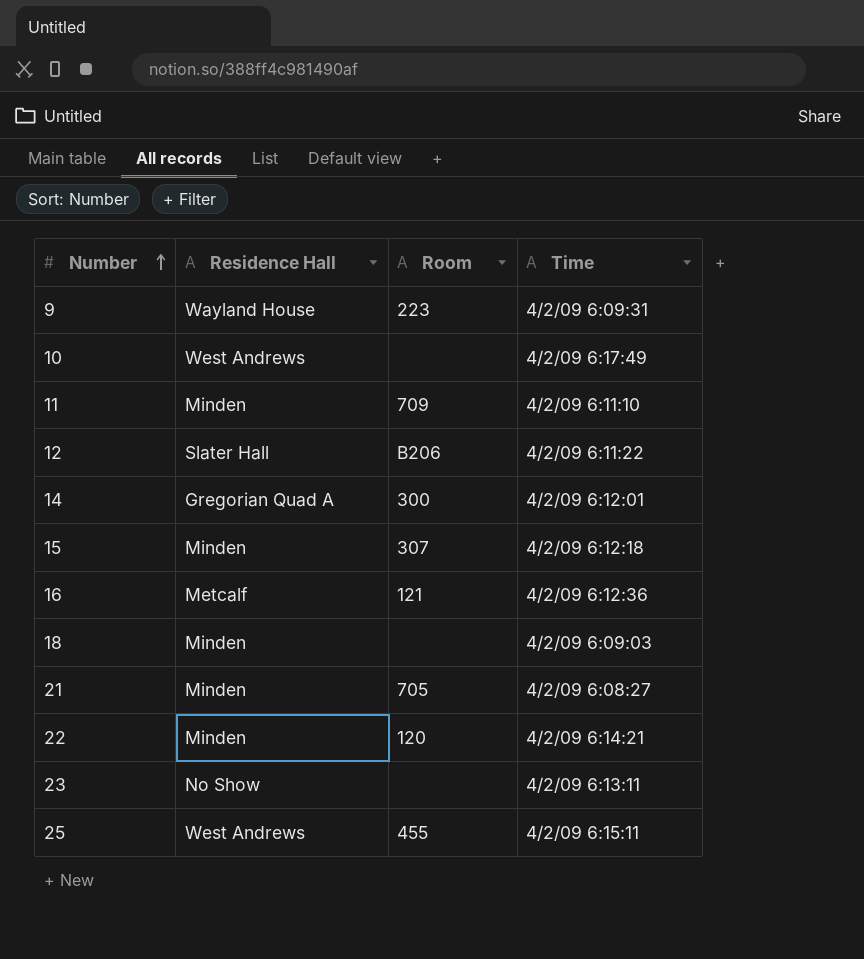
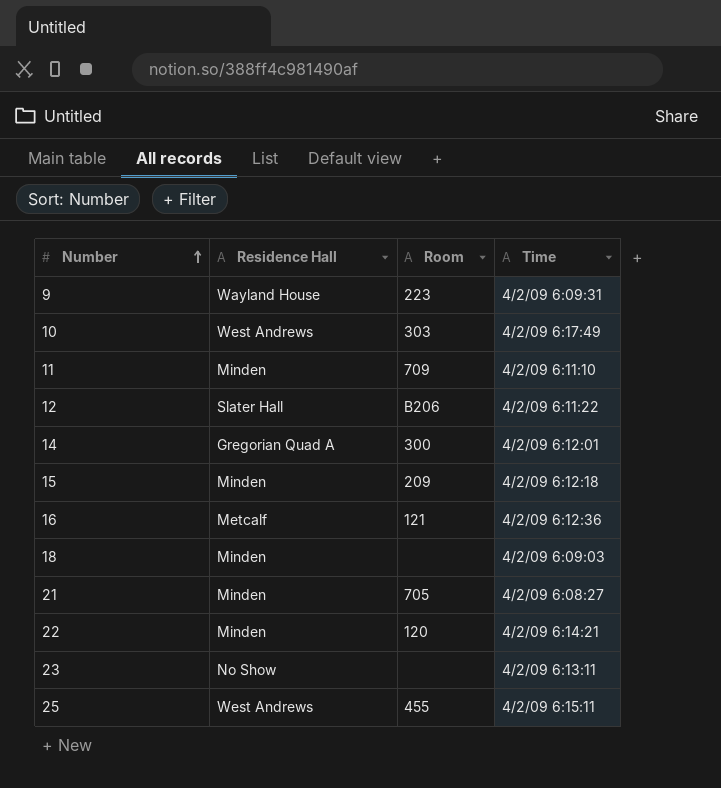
10 | Room: none -> 303
15 | Room: 307 -> 209

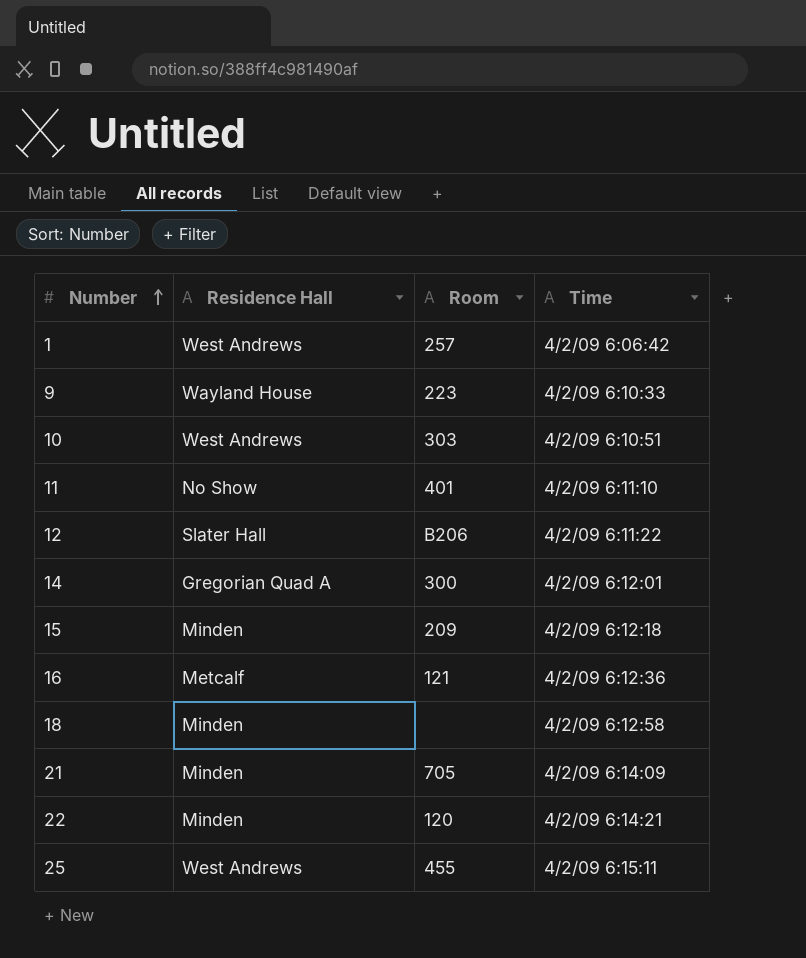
row 23: No Show | none | 4/2/09 6:13:11 -> none
row 1: none -> West Andrews | 257 | 4/2/09 6:06:42
9 | Time: 4/2/09 6:09:31 -> 4/2/09 6:10:33
10 | Time: 4/2/09 6:17:49 -> 4/2/09 6:10:51
11 | Residence Hall: Minden -> No Show
11 | Room: 709 -> 401
18 | Time: 4/2/09 6:09:03 -> 4/2/09 6:12:58
21 | Time: 4/2/09 6:08:27 -> 4/2/09 6:14:09

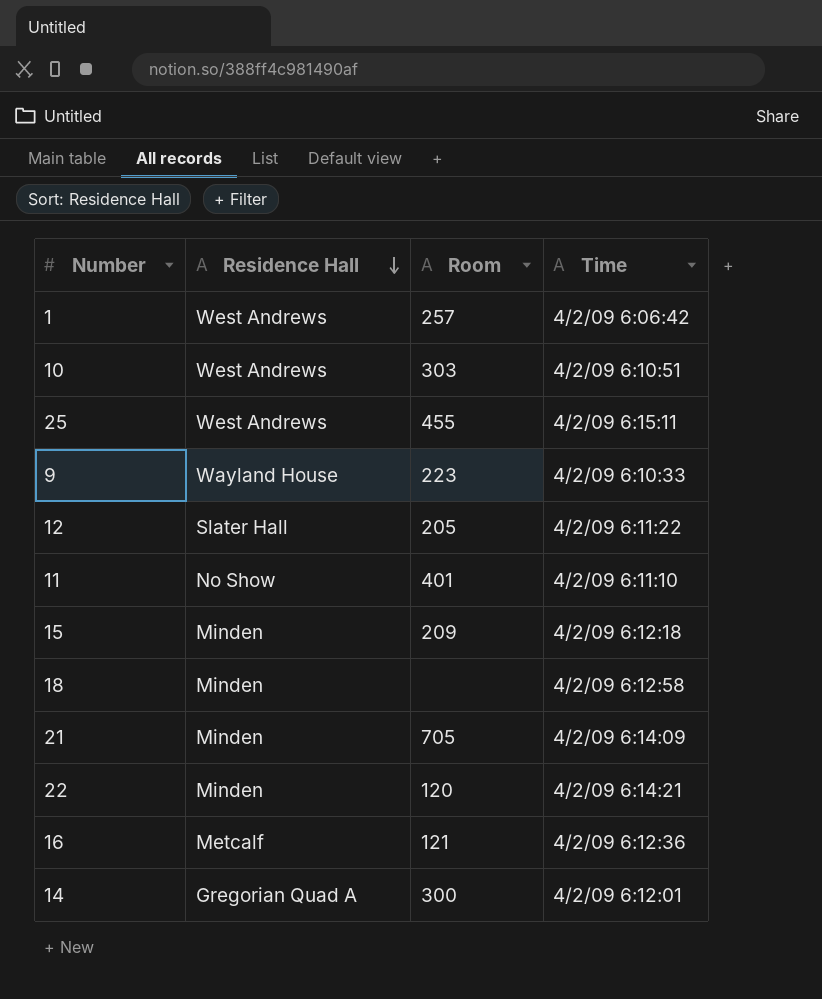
row order: Number ascending -> Residence Hall descending
12 | Room: B206 -> 205

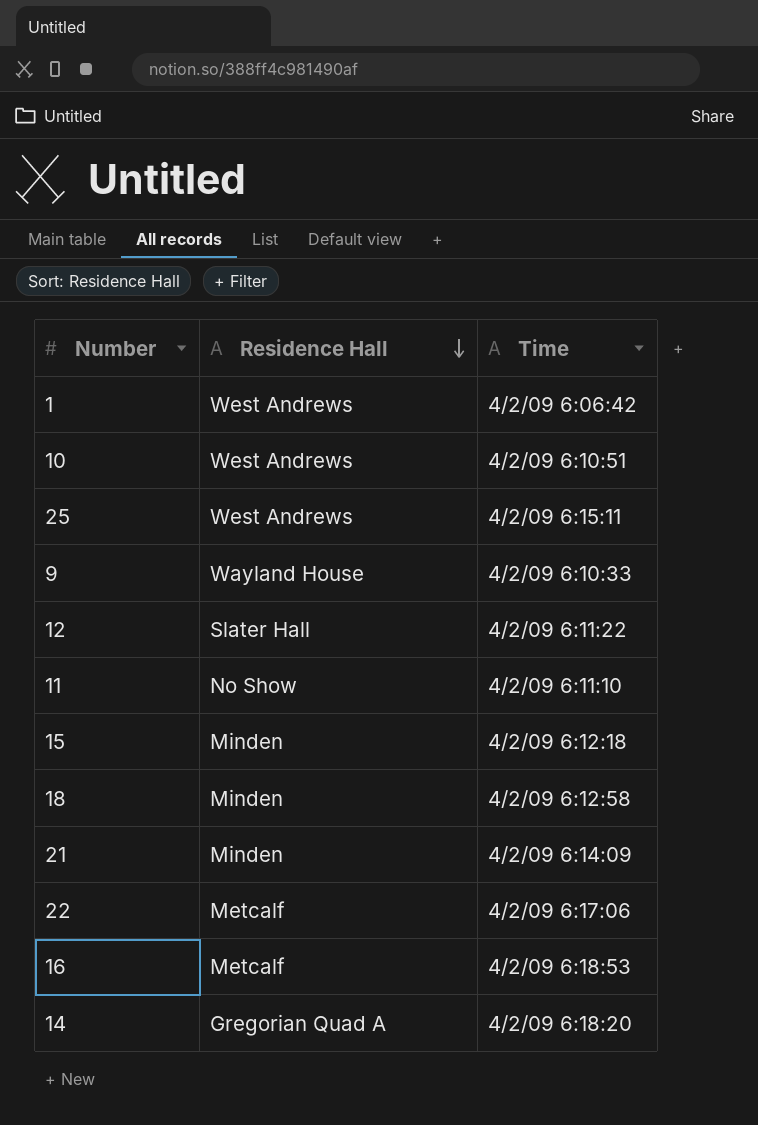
column Room | position: 3 -> none
22 | Residence Hall: Minden -> Metcalf
22 | Time: 4/2/09 6:14:21 -> 4/2/09 6:17:06
16 | Time: 4/2/09 6:12:36 -> 4/2/09 6:18:53
14 | Time: 4/2/09 6:12:01 -> 4/2/09 6:18:20

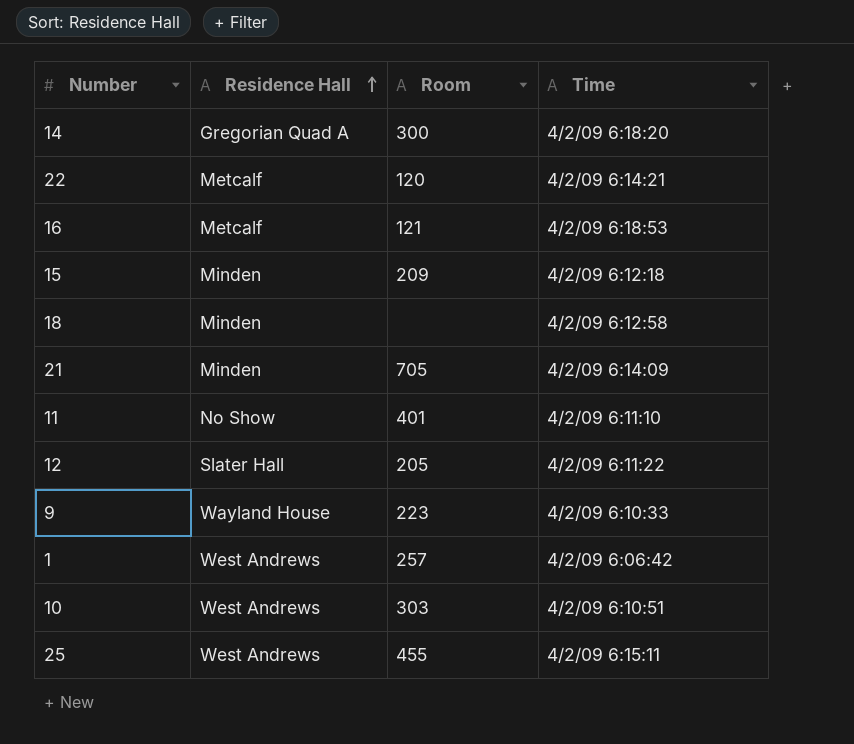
row order: Residence Hall descending -> Residence Hall ascending
column Room | position: none -> 3
22 | Time: 4/2/09 6:17:06 -> 4/2/09 6:14:21

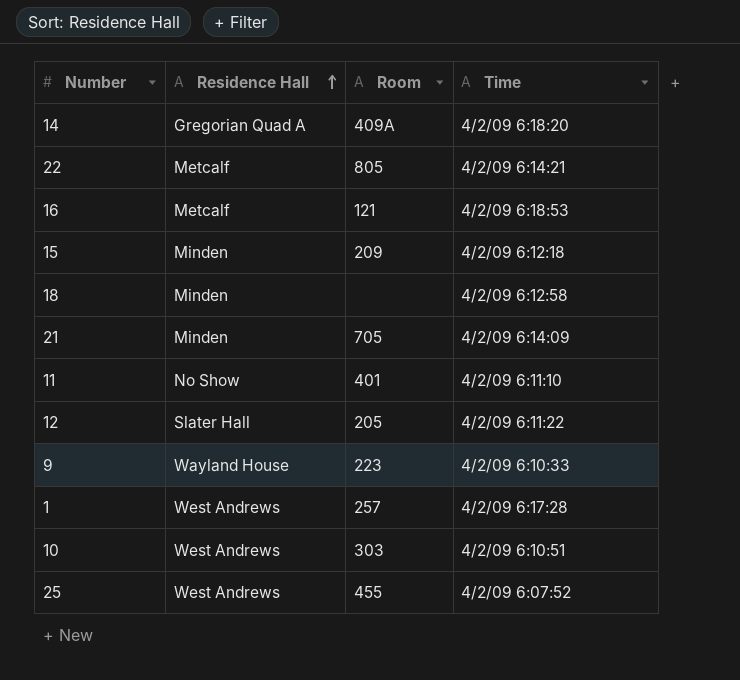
14 | Room: 300 -> 409A
22 | Room: 120 -> 805
1 | Time: 4/2/09 6:06:42 -> 4/2/09 6:17:28
25 | Time: 4/2/09 6:15:11 -> 4/2/09 6:07:52

